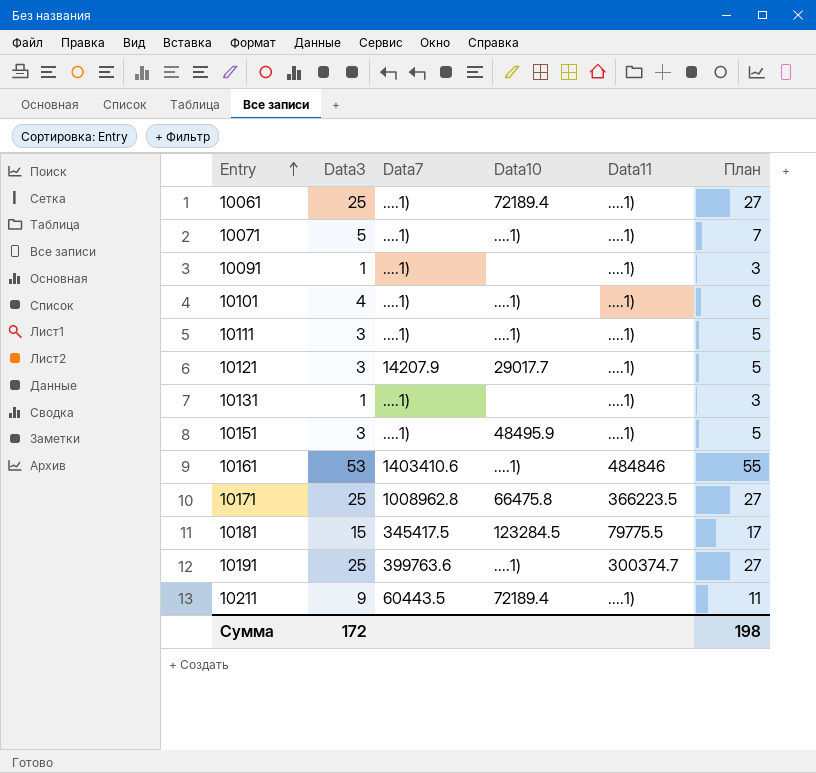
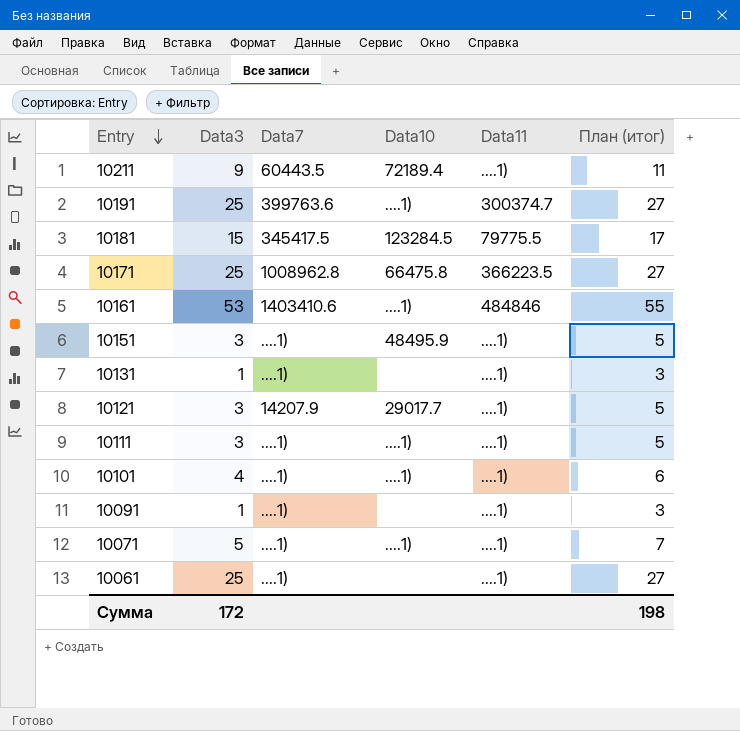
row order: Entry ascending -> Entry descending
column name: План -> План (итог)
10061 | Data10: 72189.4 -> none

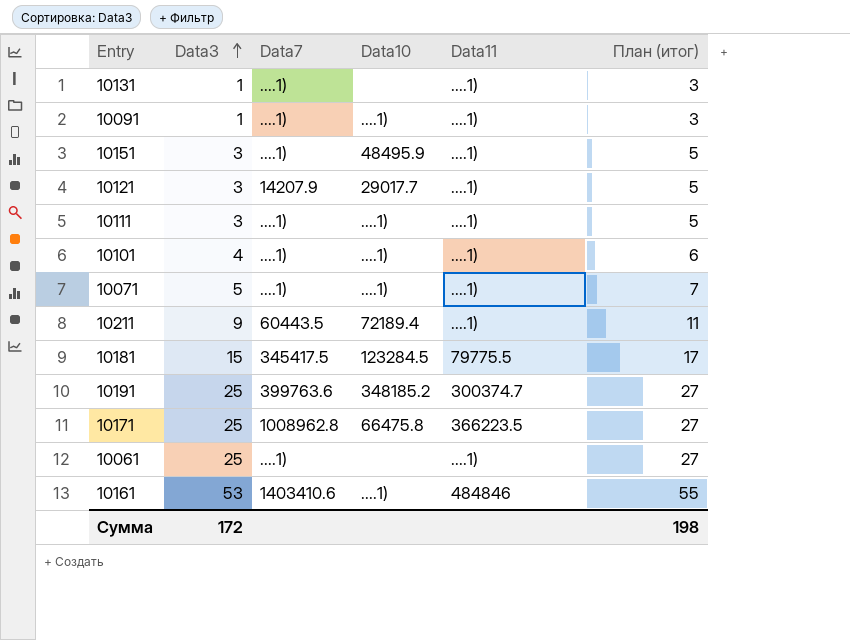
row order: Entry descending -> Data3 ascending
10091 | Data10: none -> ....1)
10191 | Data10: ....1) -> 348185.2

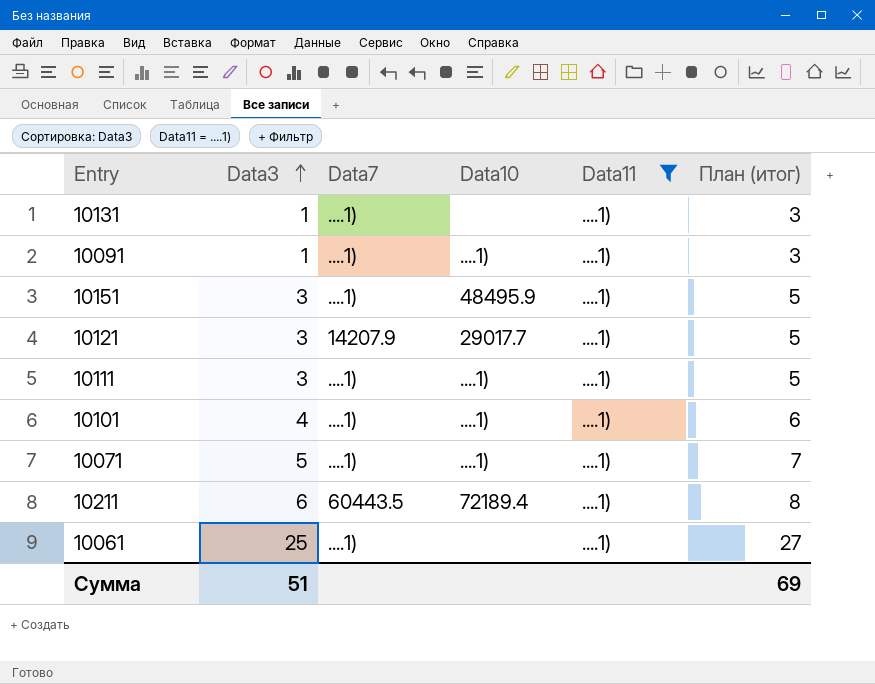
filter: none -> Data11 = ....1)
10211 | Data3: 9 -> 6
10211 | План (итог): 11 -> 8
Сумма | Data3: 172 -> 51
Сумма | План (итог): 198 -> 69

